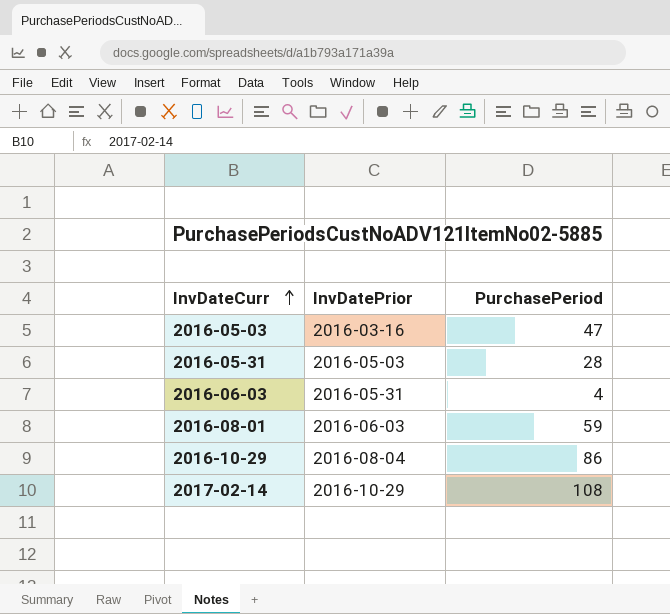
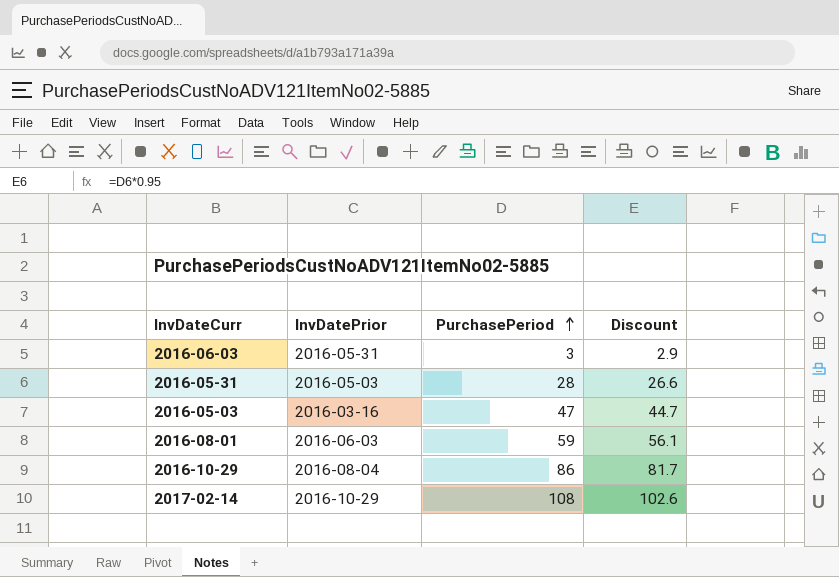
row order: InvDateCurr ascending -> PurchasePeriod ascending
column Discount | formula: none -> [PurchasePeriod] * 0.95
2016-06-03 | PurchasePeriod: 4 -> 3

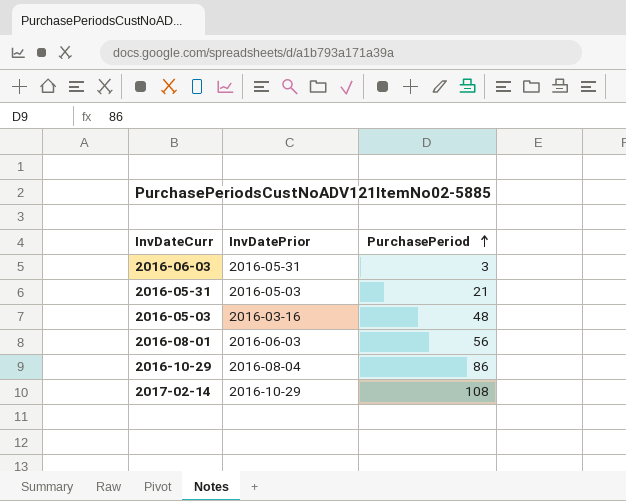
column Discount | formula: [PurchasePeriod] * 0.95 -> none
2016-05-31 | PurchasePeriod: 28 -> 21
2016-05-03 | PurchasePeriod: 47 -> 48
2016-08-01 | PurchasePeriod: 59 -> 56

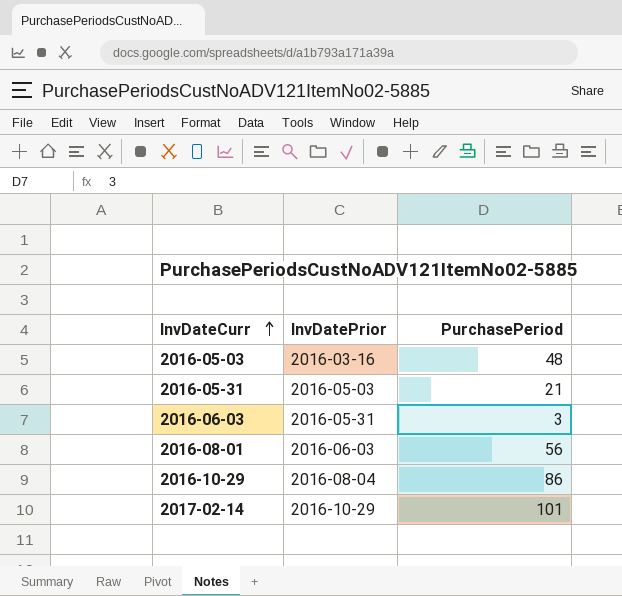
row order: PurchasePeriod ascending -> InvDateCurr ascending
2017-02-14 | PurchasePeriod: 108 -> 101

